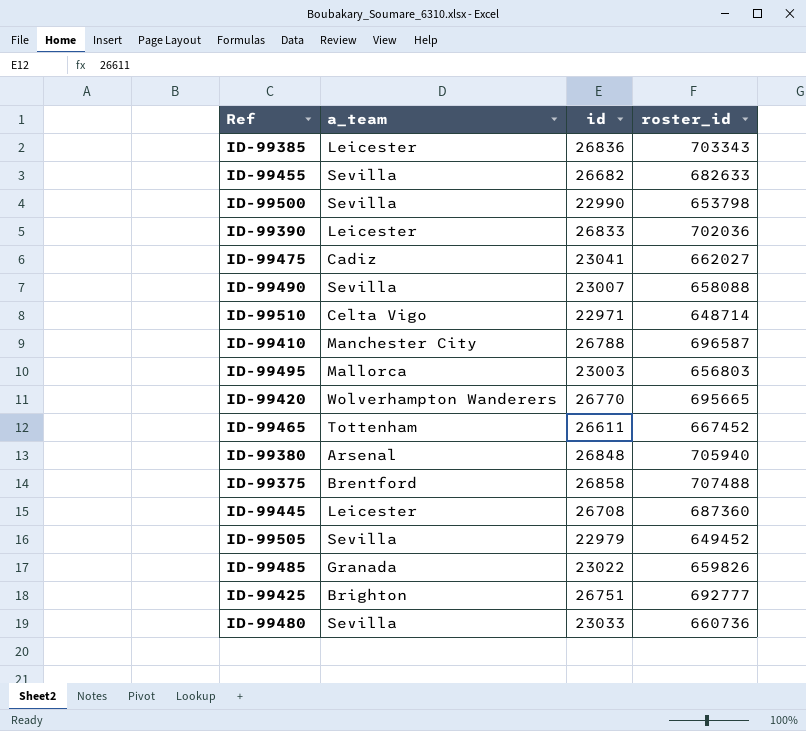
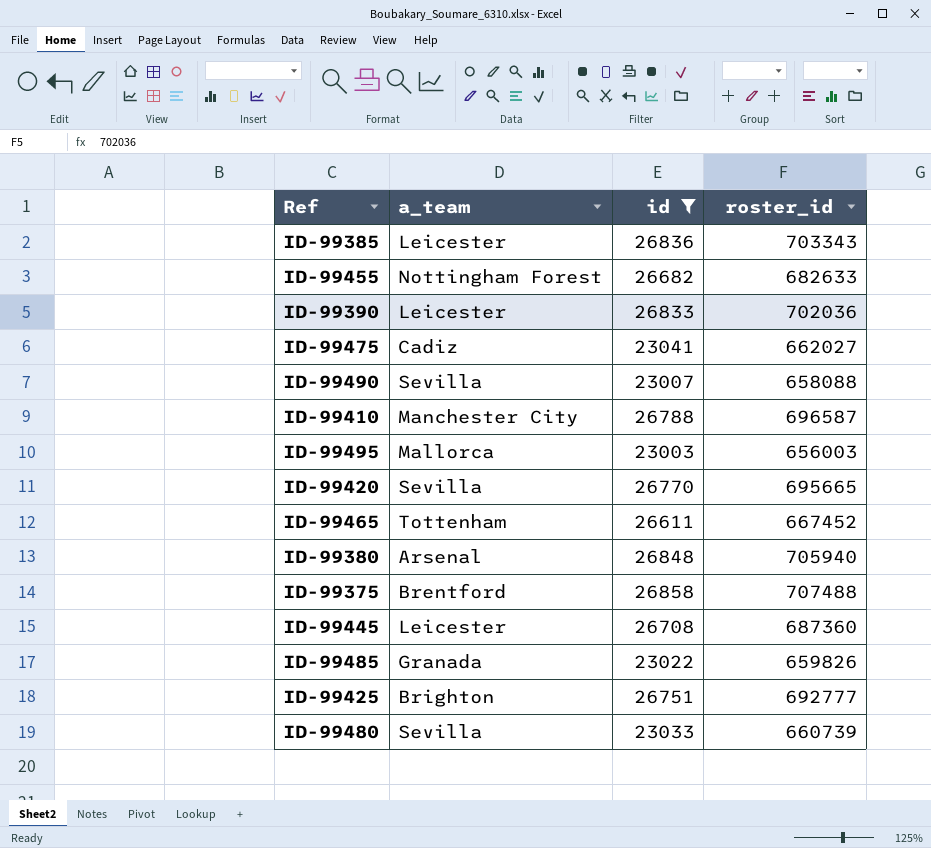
filter: none -> id >= 23003
ID-99455 | a_team: Sevilla -> Nottingham Forest
ID-99495 | roster_id: 656803 -> 656003
ID-99420 | a_team: Wolverhampton Wanderers -> Sevilla
ID-99480 | roster_id: 660736 -> 660739

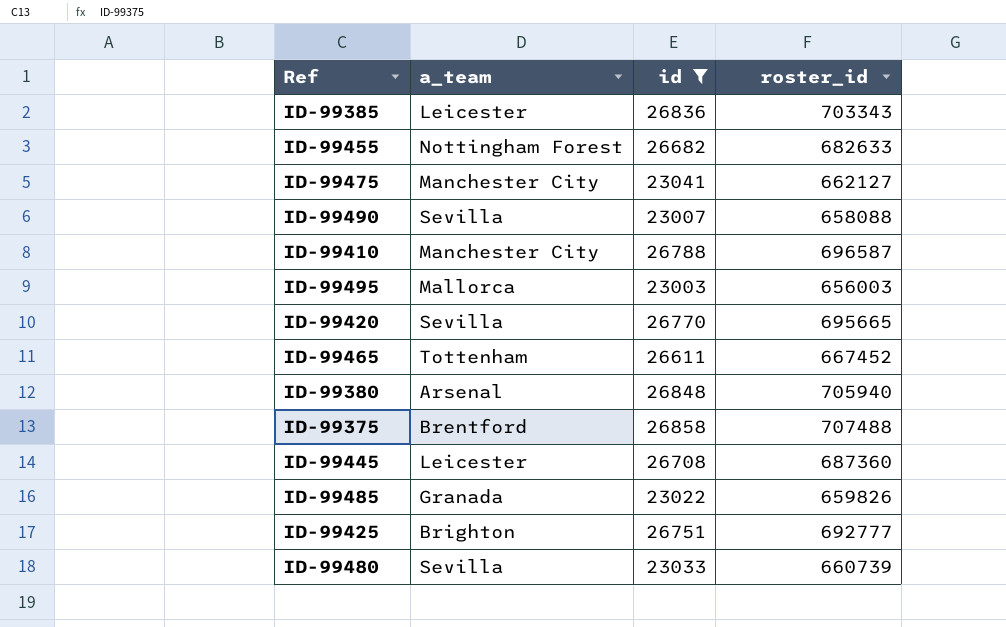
row ID-99390: Leicester | 26833 | 702036 -> none
ID-99475 | a_team: Cadiz -> Manchester City
ID-99475 | roster_id: 662027 -> 662127

